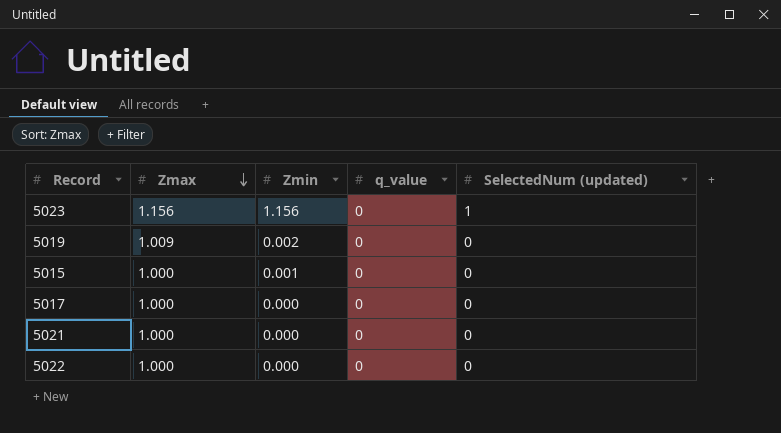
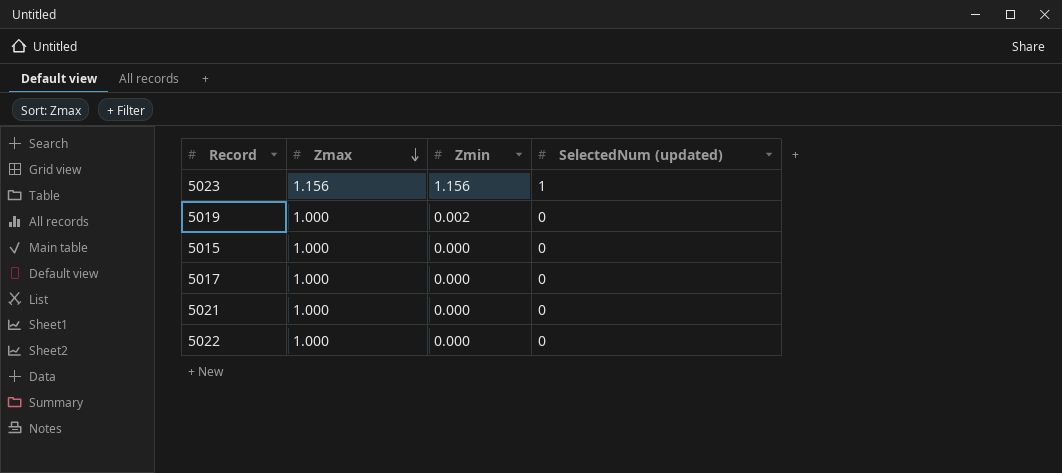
column q_value | position: 4 -> none
5019 | Zmax: 1.009 -> 1.000
5015 | Zmin: 0.001 -> 0.000

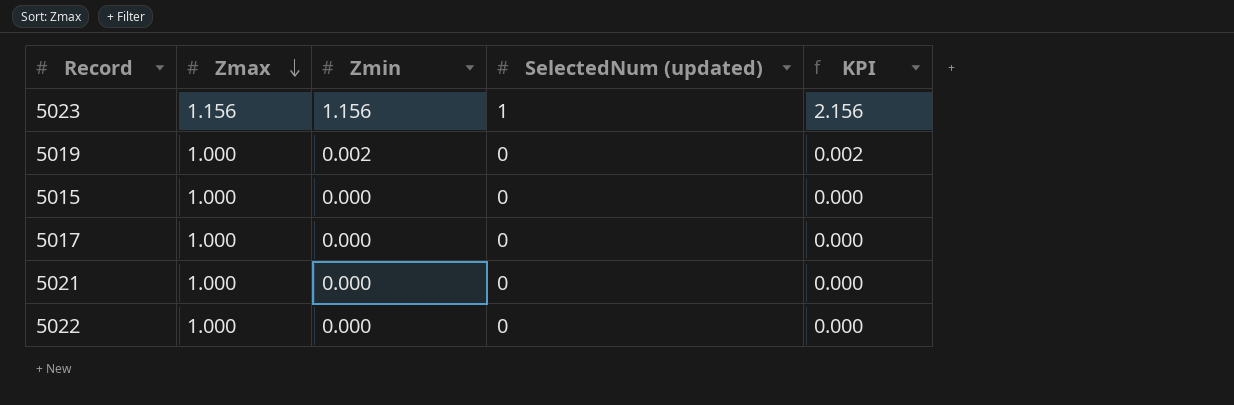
column KPI | formula: none -> [Zmin] + [SelectedNum (updated)]

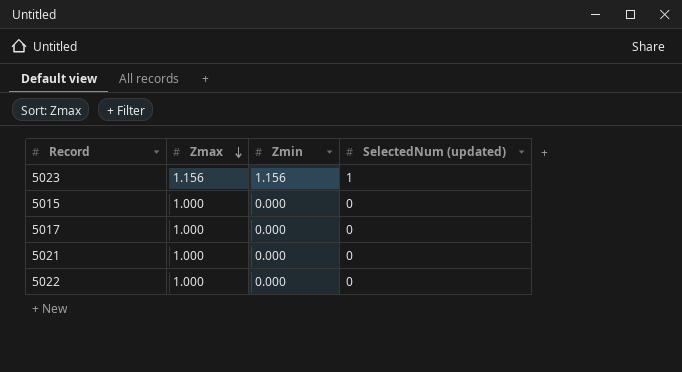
column KPI | formula: [Zmin] + [SelectedNum (updated)] -> none
row 5019: 1.000 | 0.002 | 0 | 0.002 -> none

